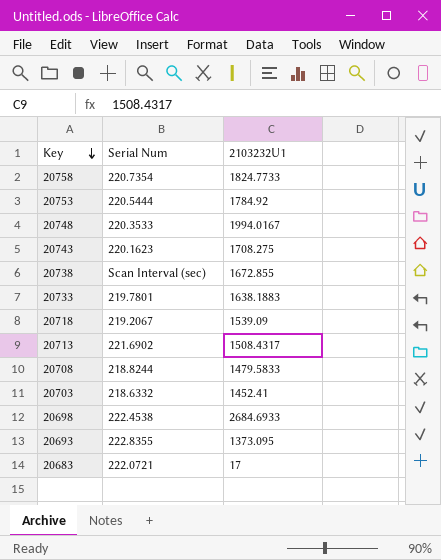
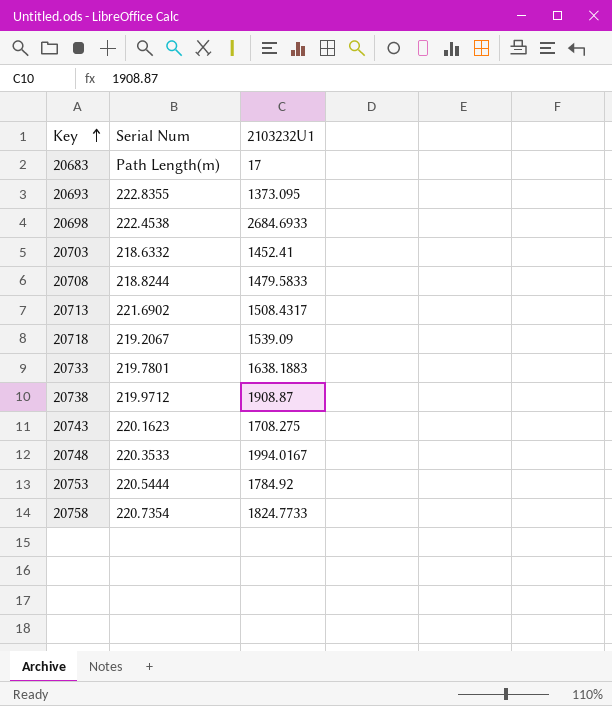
row order: Key descending -> Key ascending
20683 | Serial Num: 222.0721 -> Path Length(m)
20738 | Serial Num: Scan Interval (sec) -> 219.9712
20738 | 2103232U1: 1672.855 -> 1908.87

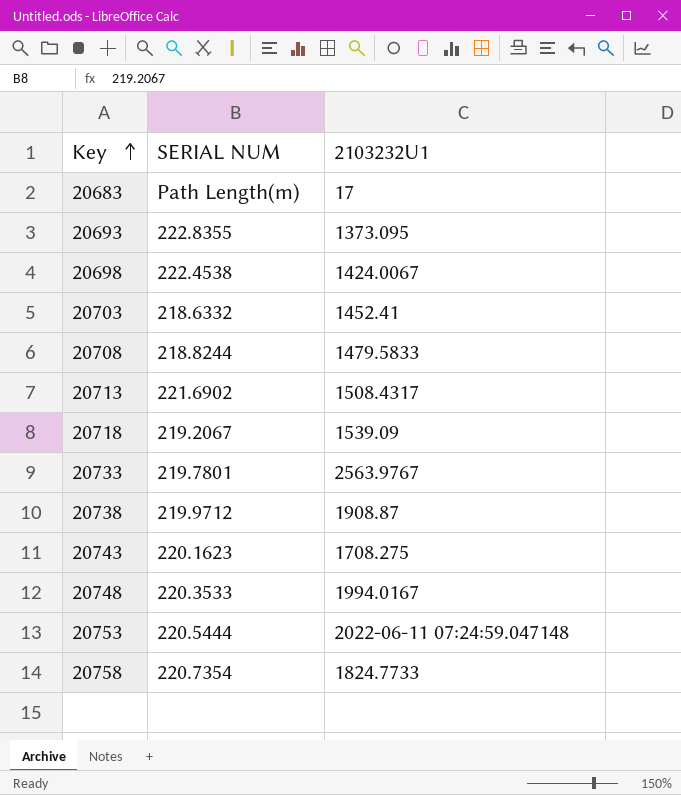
column name: Serial Num -> SERIAL NUM
20698 | 2103232U1: 2684.6933 -> 1424.0067
20733 | 2103232U1: 1638.1883 -> 2563.9767
20753 | 2103232U1: 1784.92 -> 2022-06-11 07:24:59.047148

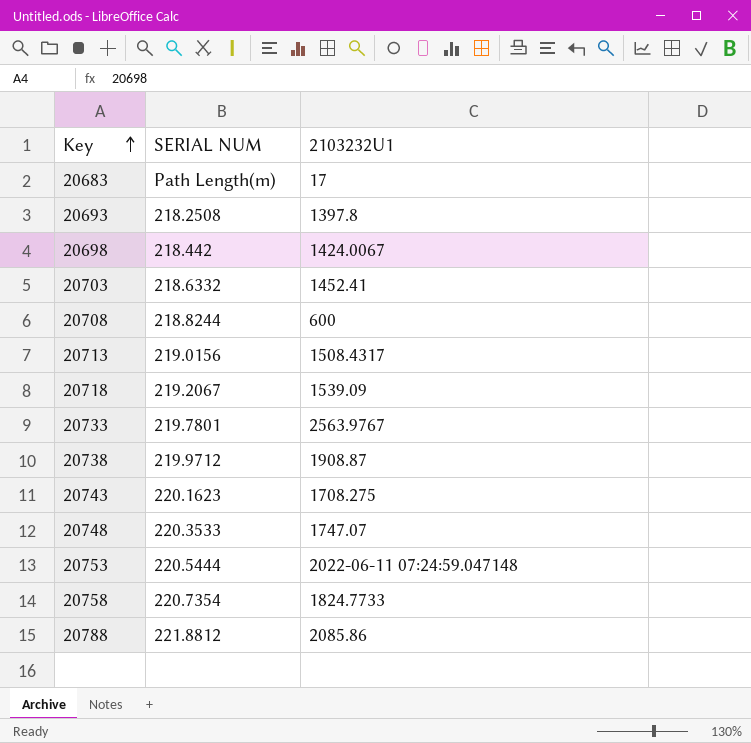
20693 | SERIAL NUM: 222.8355 -> 218.2508
20693 | 2103232U1: 1373.095 -> 1397.8
20698 | SERIAL NUM: 222.4538 -> 218.442
20708 | 2103232U1: 1479.5833 -> 600
20713 | SERIAL NUM: 221.6902 -> 219.0156
20748 | 2103232U1: 1994.0167 -> 1747.07
row 20788: none -> 221.8812 | 2085.86

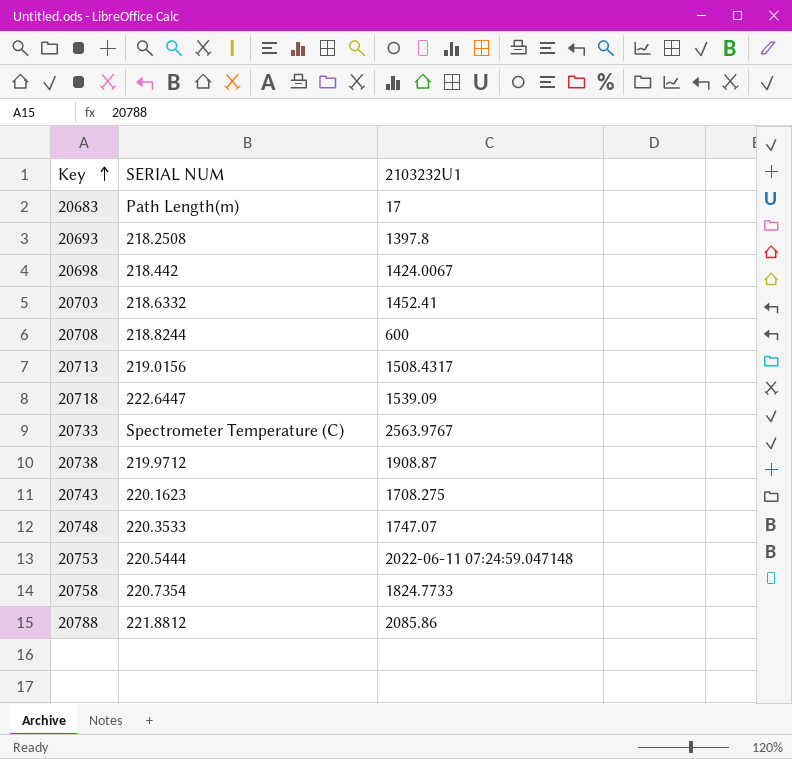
20718 | SERIAL NUM: 219.2067 -> 222.6447
20733 | SERIAL NUM: 219.7801 -> Spectrometer Temperature (C)

